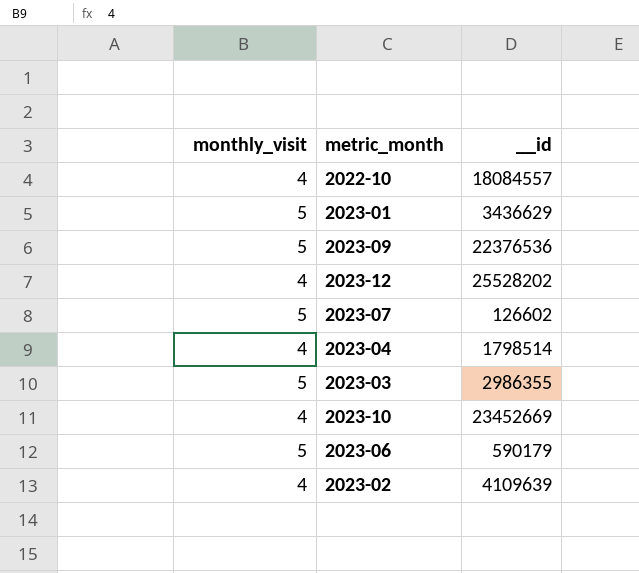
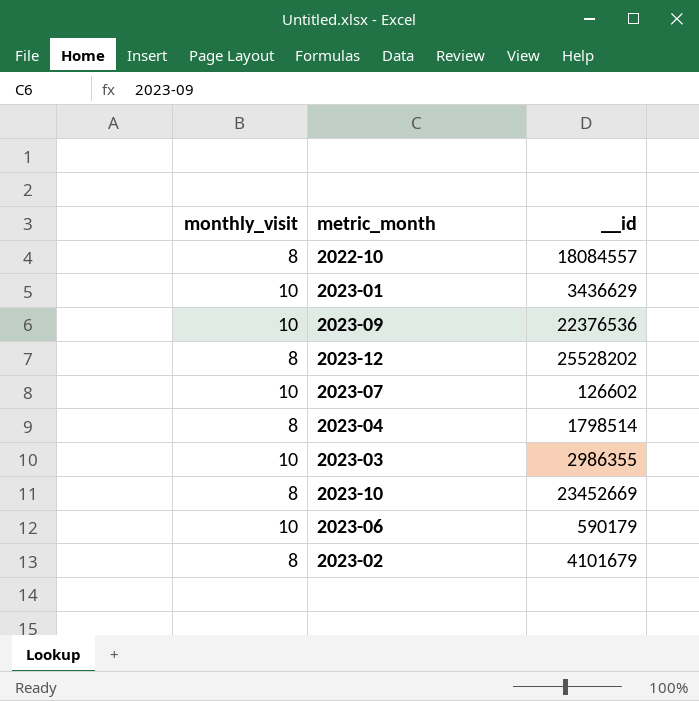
2022-10 | monthly_visit: 4 -> 8
2023-01 | monthly_visit: 5 -> 10
2023-09 | monthly_visit: 5 -> 10
2023-12 | monthly_visit: 4 -> 8
2023-07 | monthly_visit: 5 -> 10
2023-04 | monthly_visit: 4 -> 8
2023-03 | monthly_visit: 5 -> 10
2023-10 | monthly_visit: 4 -> 8
2023-06 | monthly_visit: 5 -> 10
2023-02 | monthly_visit: 4 -> 8
2023-02 | __id: 4109639 -> 4101679

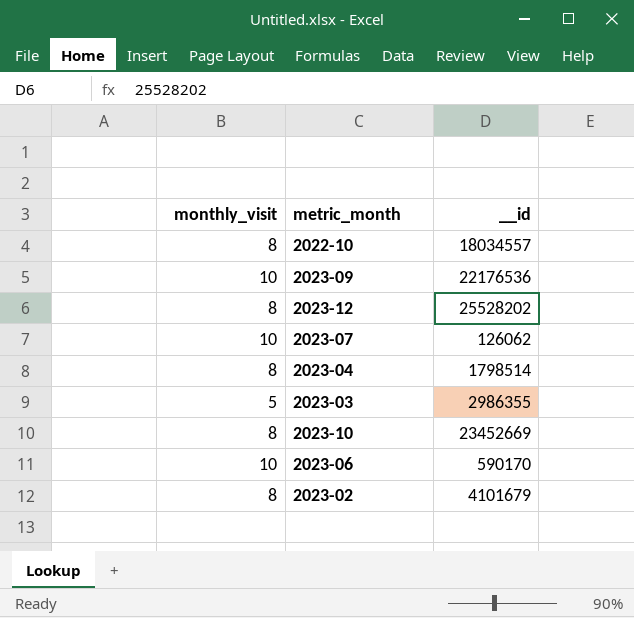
row 2023-01: 10 | 3436629 -> none
2022-10 | __id: 18084557 -> 18034557
2023-09 | __id: 22376536 -> 22176536
2023-07 | __id: 126602 -> 126062
2023-03 | monthly_visit: 10 -> 5
2023-06 | __id: 590179 -> 590170

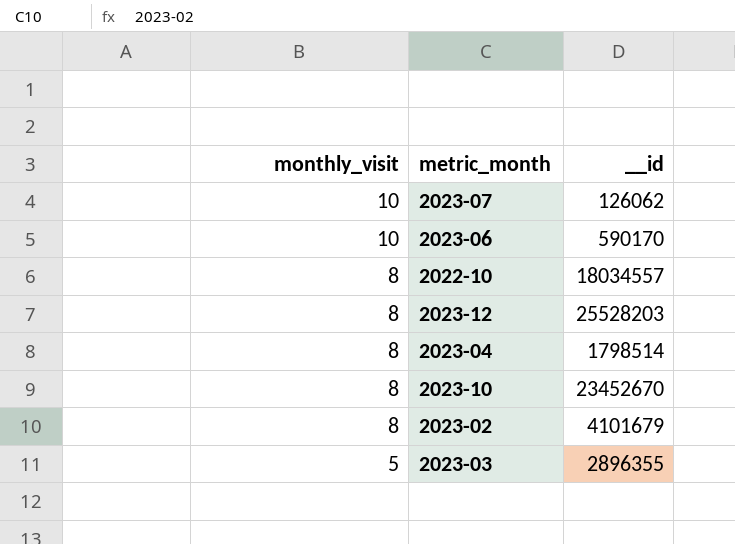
row order: none -> monthly_visit descending
row 2023-09: 10 | 22176536 -> none
2023-12 | __id: 25528202 -> 25528203
2023-10 | __id: 23452669 -> 23452670
2023-03 | __id: 2986355 -> 2896355

